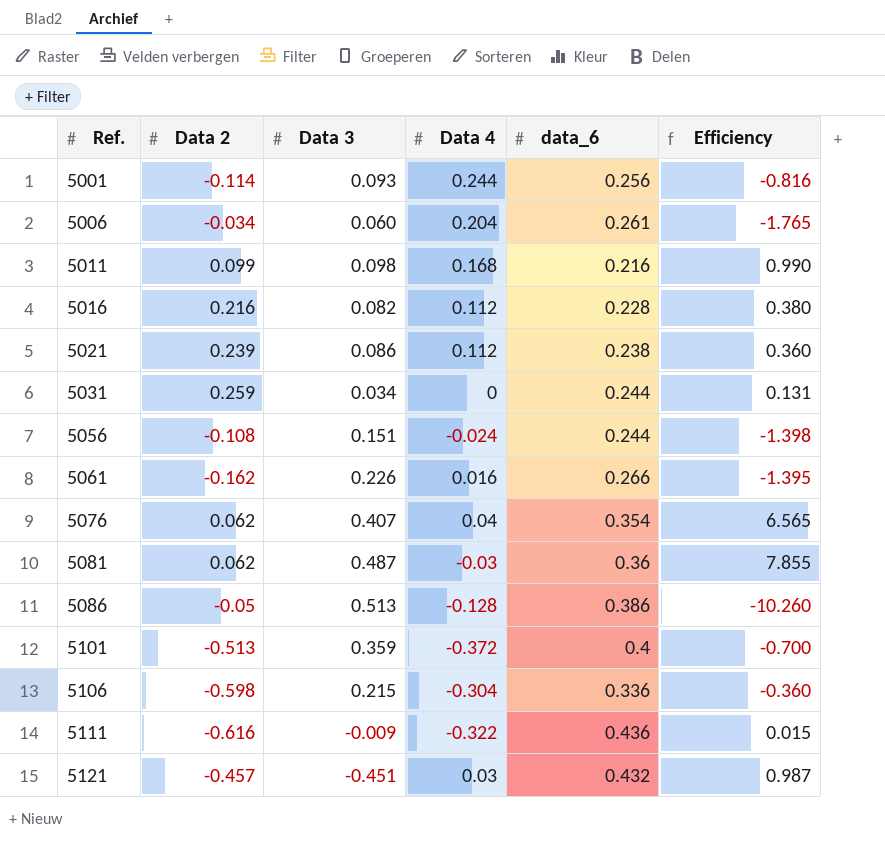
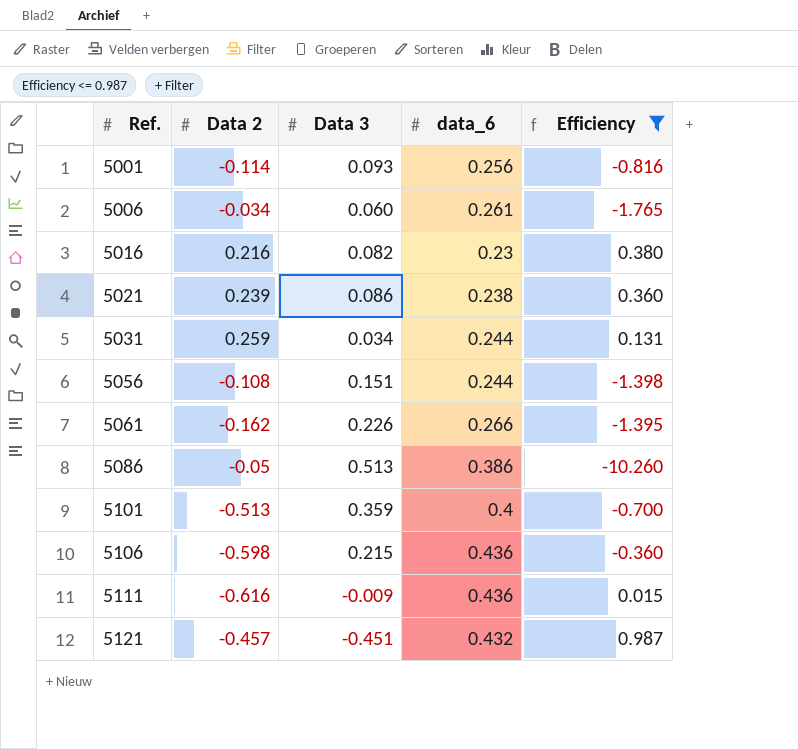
filter: none -> Efficiency <= 0.987
column Data 4 | position: 4 -> none
5016 | data_6: 0.228 -> 0.23
5106 | data_6: 0.336 -> 0.436

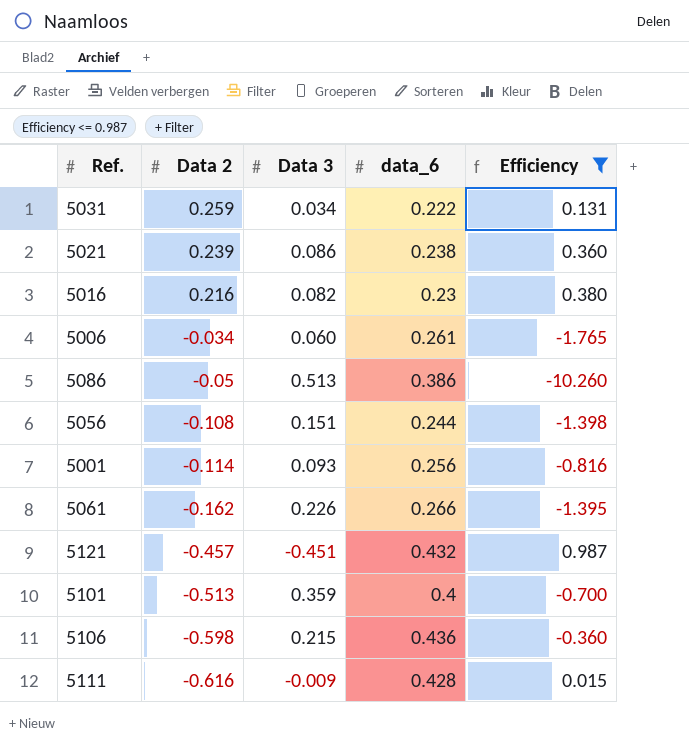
row order: Ref. ascending -> Data 2 descending
5031 | data_6: 0.244 -> 0.222
5111 | data_6: 0.436 -> 0.428

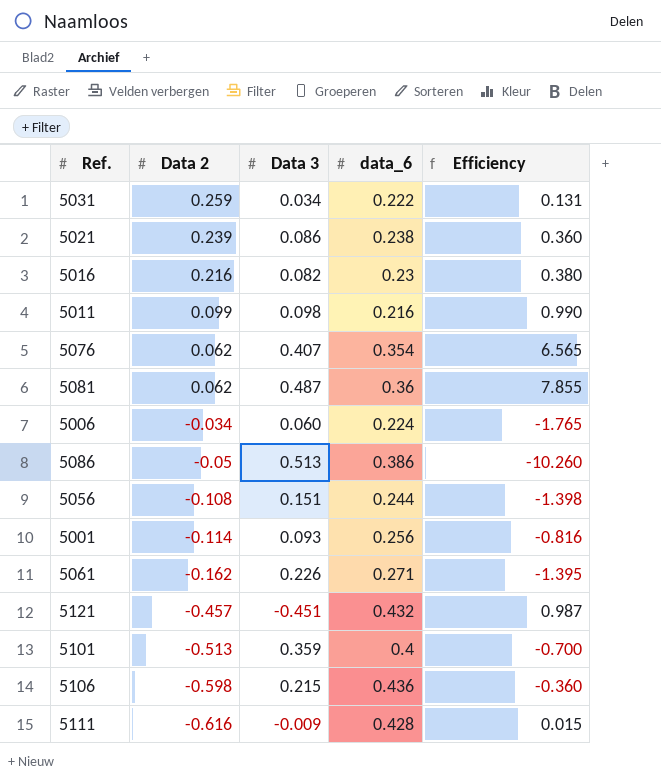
filter: Efficiency <= 0.987 -> none
5006 | data_6: 0.261 -> 0.224
5061 | data_6: 0.266 -> 0.271

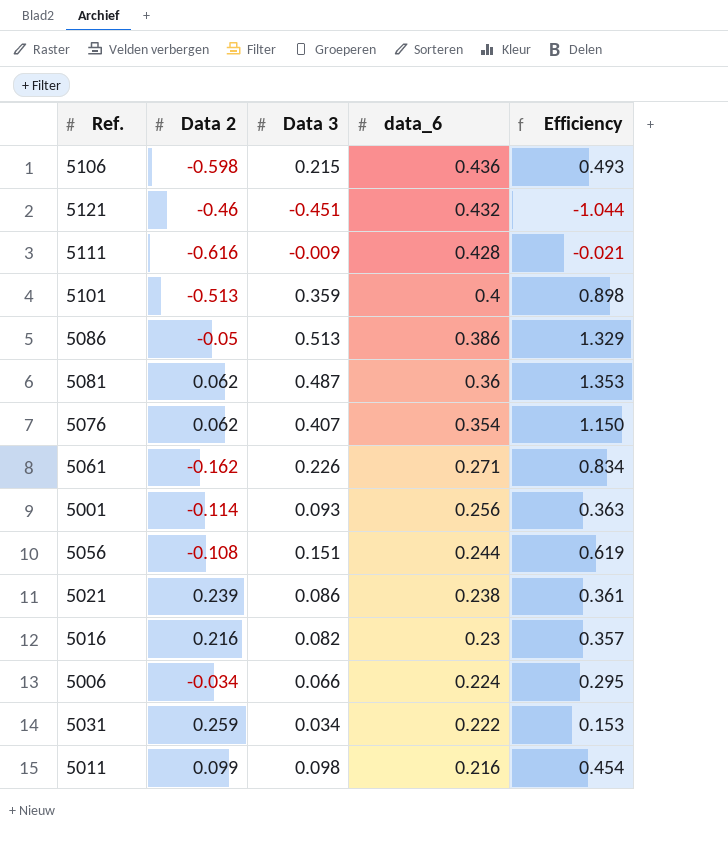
row order: Data 2 descending -> data_6 descending
column Efficiency | formula: [Data 3] / [Data 2] -> [Data 3] / [data_6]
5121 | Data 2: -0.457 -> -0.46
5006 | Data 3: 0.060 -> 0.066

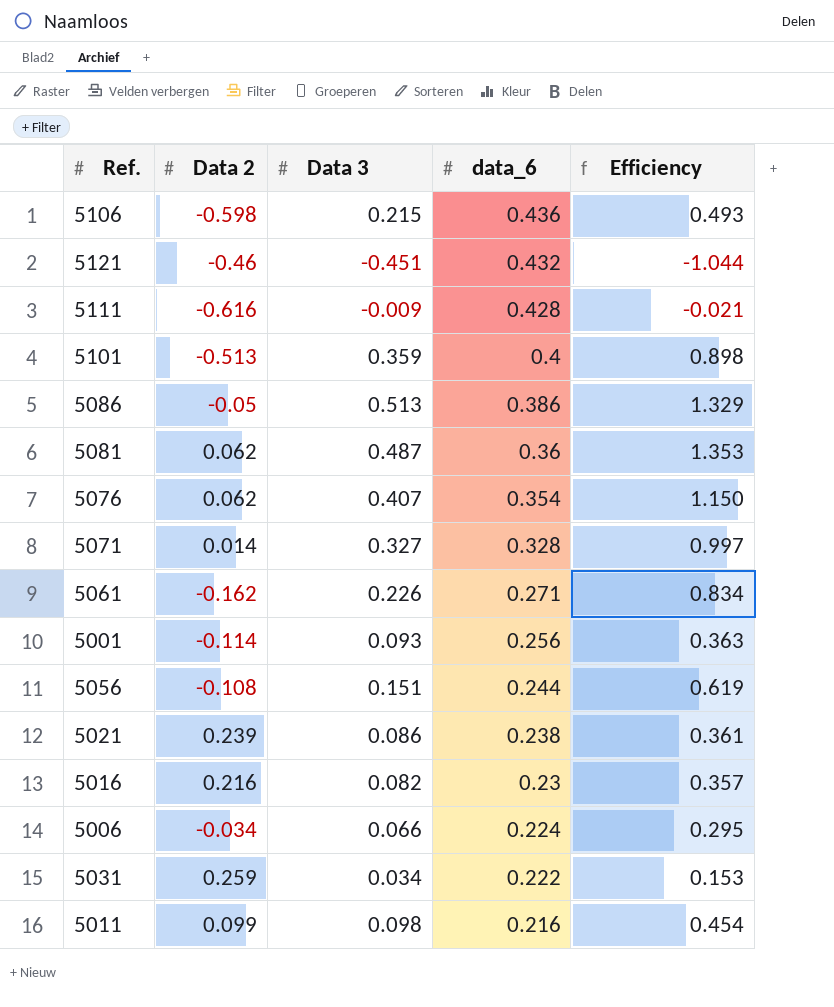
row 5071: none -> 0.014 | 0.327 | 0.328 | 0.997

